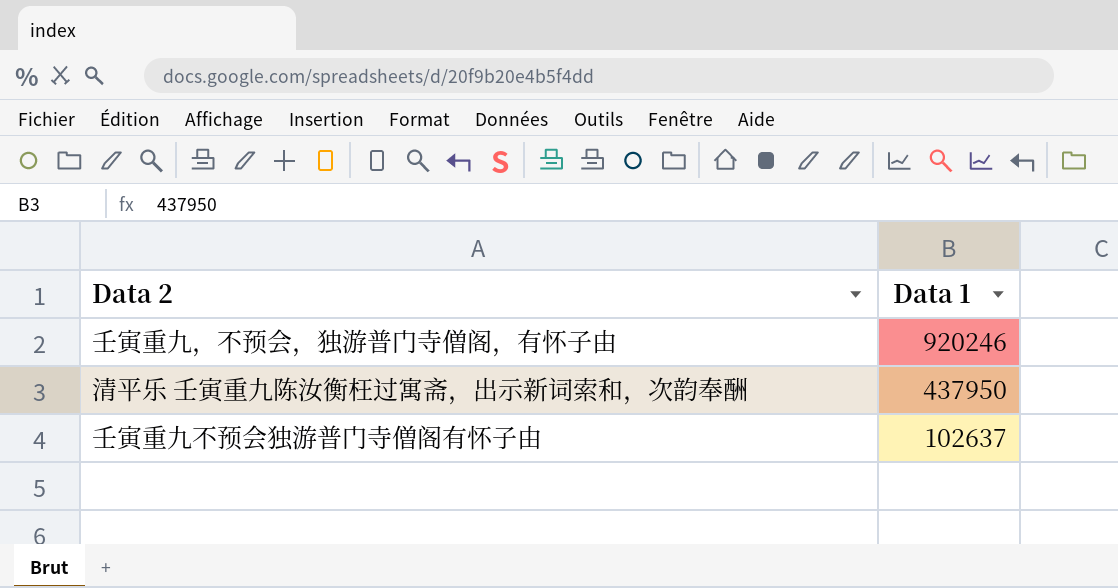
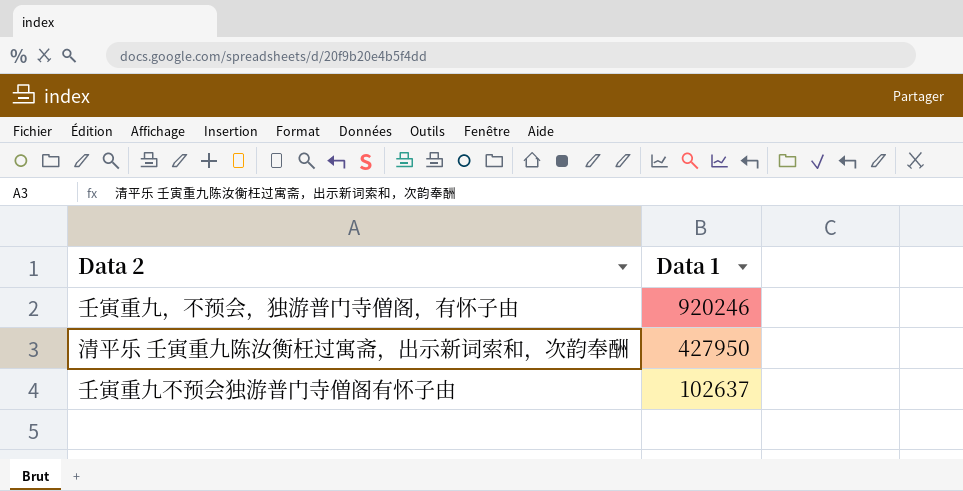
清平乐 壬寅重九陈汝衡枉过寓斋，出示新词索和，次韵奉酬 | Data 1: 437950 -> 427950

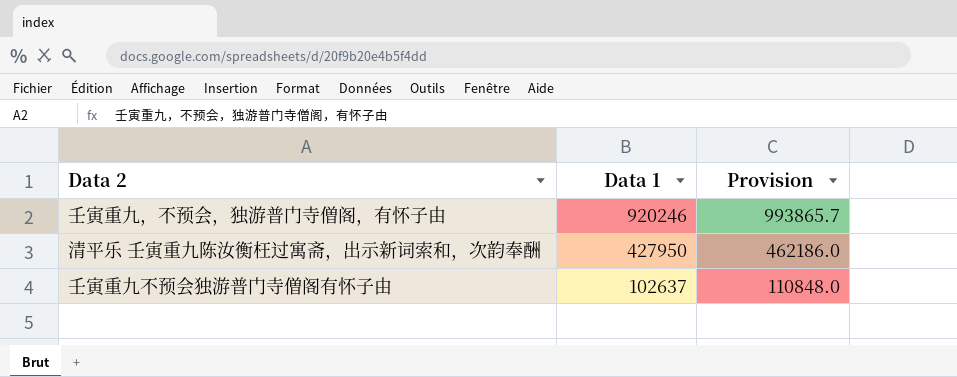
column Provision | formula: none -> [Data 1] * 1.08

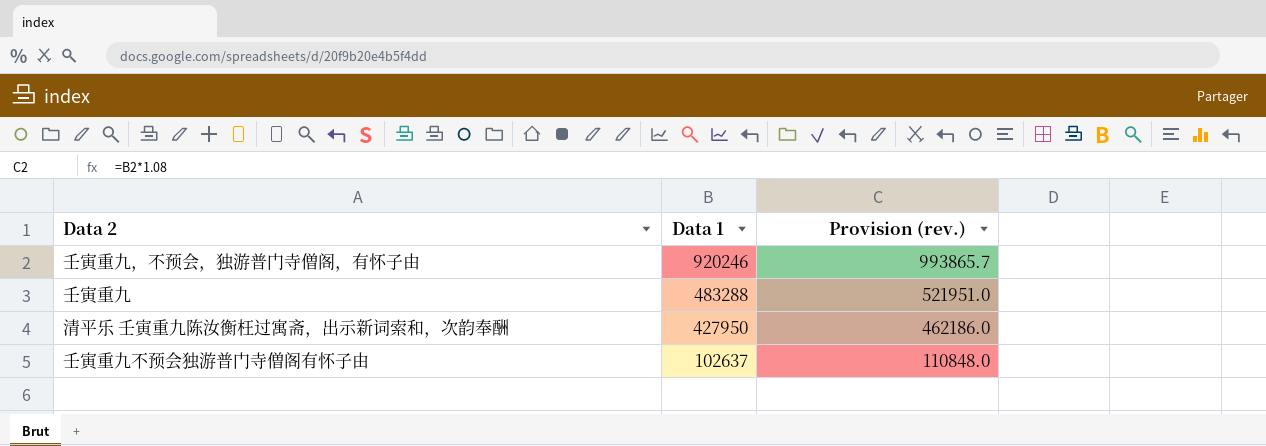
column name: Provision -> Provision (rev.)
row 壬寅重九: none -> 483288 | 521951.0

